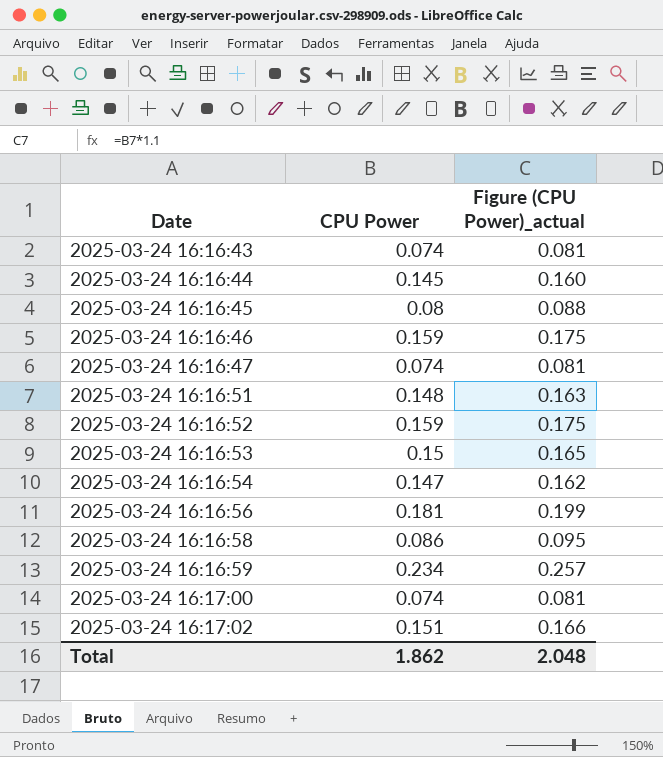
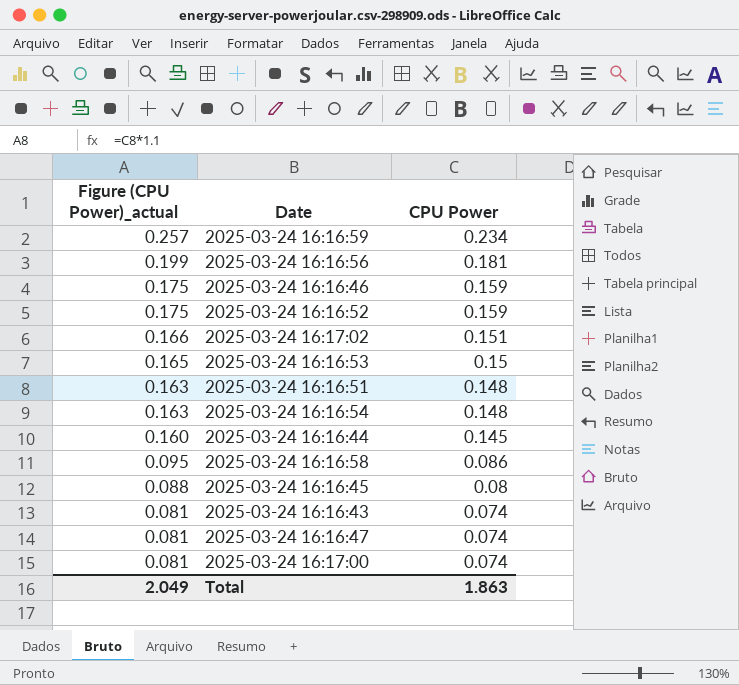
row order: Date ascending -> Figure (CPU Power)_actual descending
column Figure (CPU Power)_actual | position: 3 -> 1
2025-03-24 16:16:54 | Figure (CPU Power)_actual: 0.162 -> 0.163
2025-03-24 16:16:54 | CPU Power: 0.147 -> 0.148
Total | Figure (CPU Power)_actual: 2.048 -> 2.049
Total | CPU Power: 1.862 -> 1.863

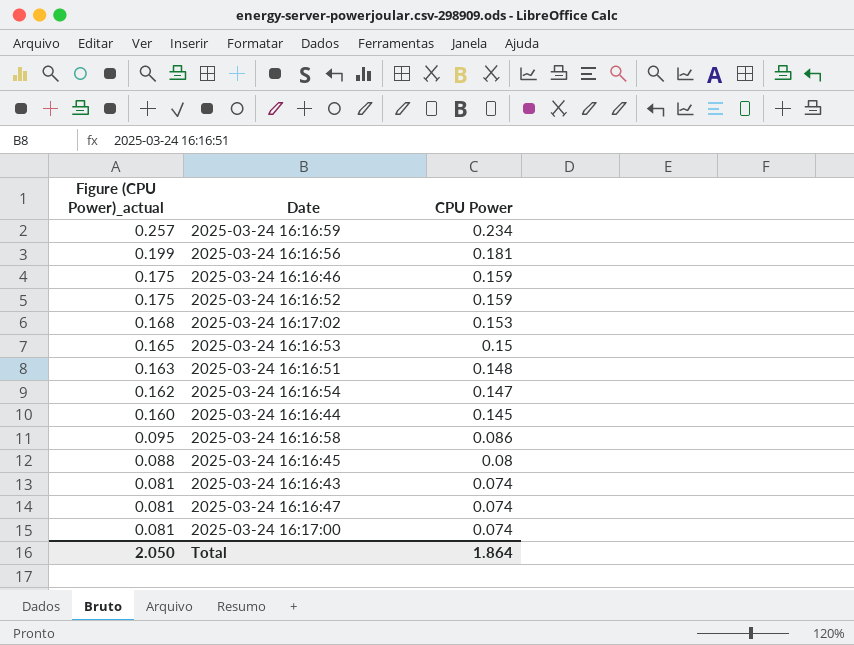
2025-03-24 16:17:02 | Figure (CPU Power)_actual: 0.166 -> 0.168
2025-03-24 16:17:02 | CPU Power: 0.151 -> 0.153
2025-03-24 16:16:54 | Figure (CPU Power)_actual: 0.163 -> 0.162
2025-03-24 16:16:54 | CPU Power: 0.148 -> 0.147
Total | Figure (CPU Power)_actual: 2.049 -> 2.050
Total | CPU Power: 1.863 -> 1.864

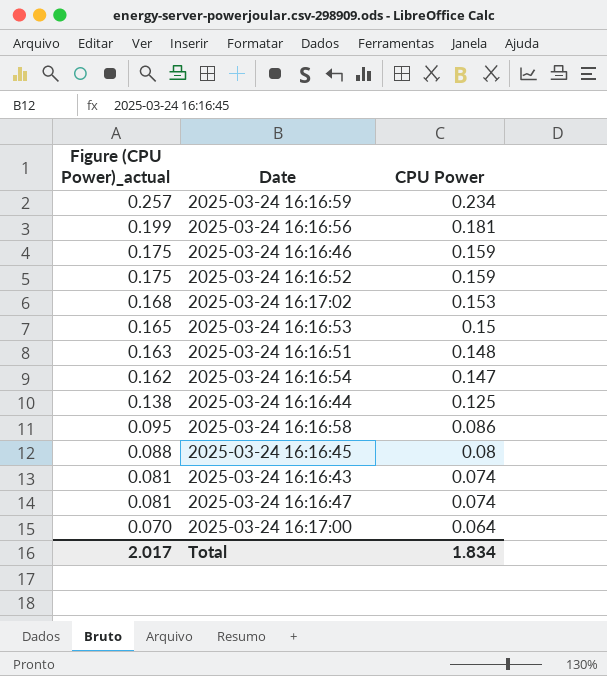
2025-03-24 16:16:44 | Figure (CPU Power)_actual: 0.160 -> 0.138
2025-03-24 16:16:44 | CPU Power: 0.145 -> 0.125
2025-03-24 16:17:00 | Figure (CPU Power)_actual: 0.081 -> 0.070
2025-03-24 16:17:00 | CPU Power: 0.074 -> 0.064
Total | Figure (CPU Power)_actual: 2.050 -> 2.017
Total | CPU Power: 1.864 -> 1.834

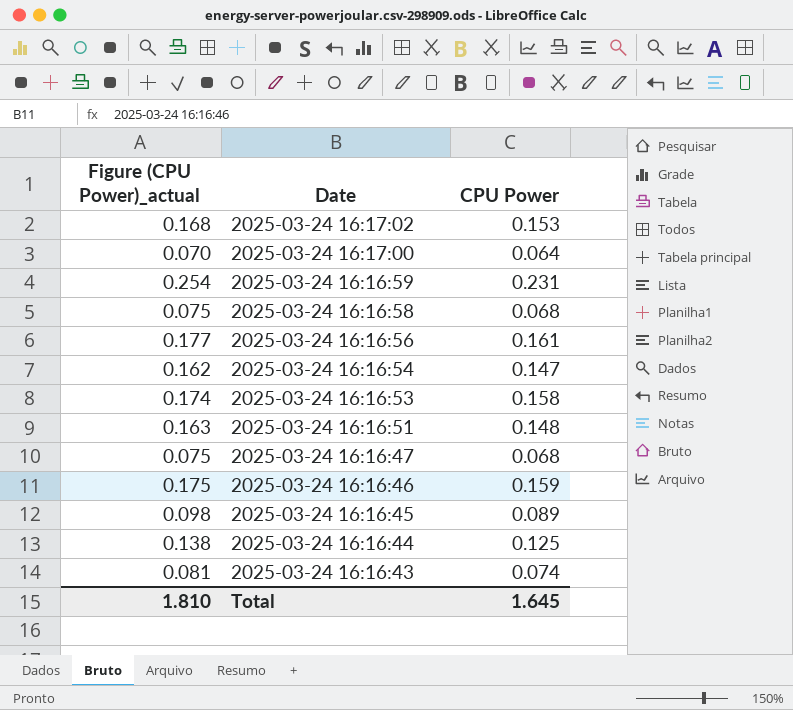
row order: Figure (CPU Power)_actual descending -> Date descending
row 2025-03-24 16:16:52: 0.175 | 0.159 -> none
2025-03-24 16:16:59 | Figure (CPU Power)_actual: 0.257 -> 0.254
2025-03-24 16:16:59 | CPU Power: 0.234 -> 0.231
2025-03-24 16:16:58 | Figure (CPU Power)_actual: 0.095 -> 0.075
2025-03-24 16:16:58 | CPU Power: 0.086 -> 0.068
2025-03-24 16:16:56 | Figure (CPU Power)_actual: 0.199 -> 0.177
2025-03-24 16:16:56 | CPU Power: 0.181 -> 0.161
2025-03-24 16:16:53 | Figure (CPU Power)_actual: 0.165 -> 0.174
2025-03-24 16:16:53 | CPU Power: 0.15 -> 0.158
2025-03-24 16:16:47 | Figure (CPU Power)_actual: 0.081 -> 0.075
2025-03-24 16:16:47 | CPU Power: 0.074 -> 0.068
2025-03-24 16:16:45 | Figure (CPU Power)_actual: 0.088 -> 0.098
2025-03-24 16:16:45 | CPU Power: 0.08 -> 0.089
Total | Figure (CPU Power)_actual: 2.017 -> 1.810
Total | CPU Power: 1.834 -> 1.645

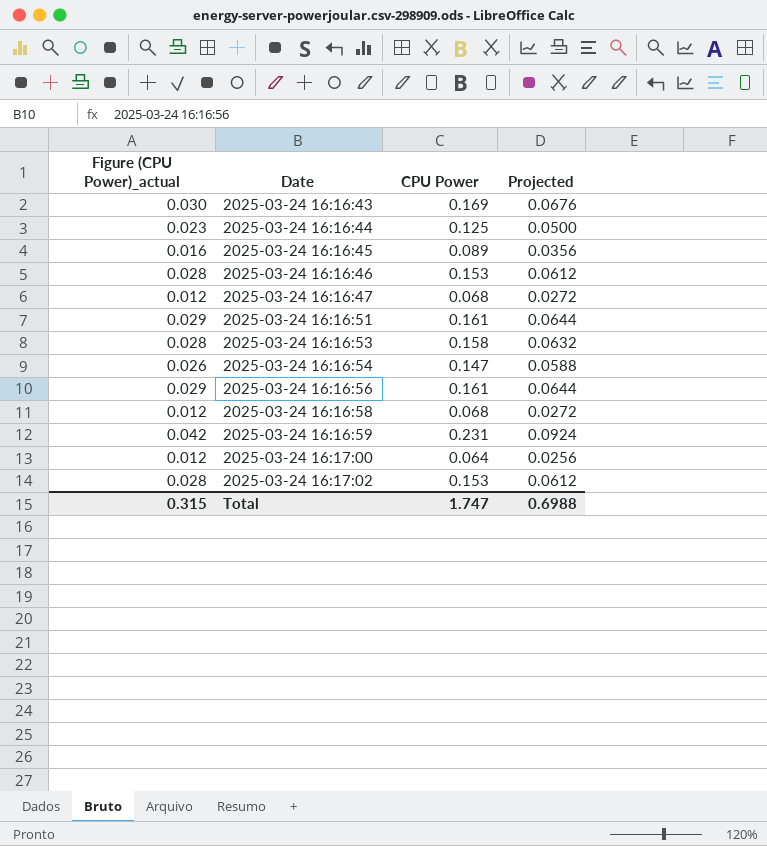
row order: Date descending -> Date ascending
column Figure (CPU Power)_actual | formula: [CPU Power] * 1.1 -> [CPU Power] * 0.18
column Projected | formula: none -> [CPU Power] * 0.4
2025-03-24 16:16:43 | CPU Power: 0.074 -> 0.169
2025-03-24 16:16:46 | CPU Power: 0.159 -> 0.153
2025-03-24 16:16:51 | CPU Power: 0.148 -> 0.161
Total | Figure (CPU Power)_actual: 1.810 -> 0.315
Total | CPU Power: 1.645 -> 1.747

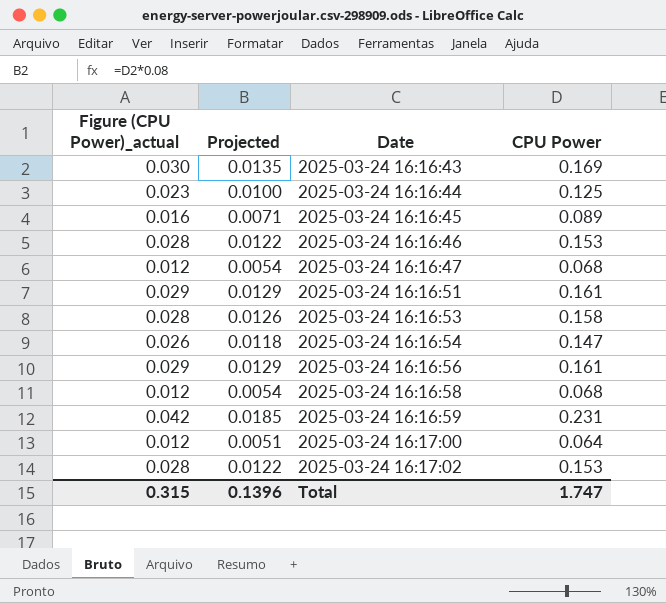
column Projected | formula: [CPU Power] * 0.4 -> [CPU Power] * 0.08
column Projected | position: 4 -> 2
Total | Projected: 0.6988 -> 0.1396

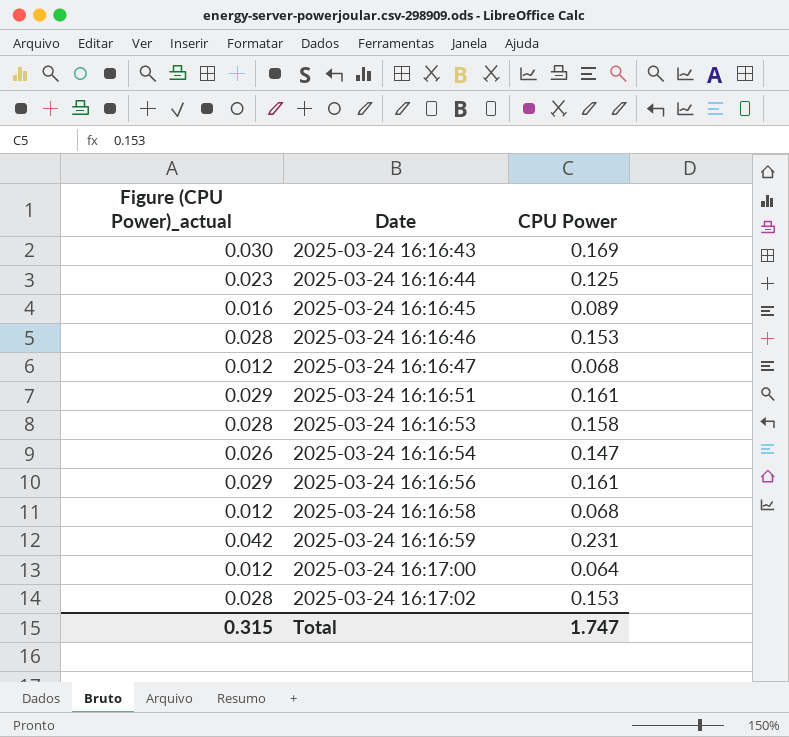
column Projected | formula: [CPU Power] * 0.08 -> none

